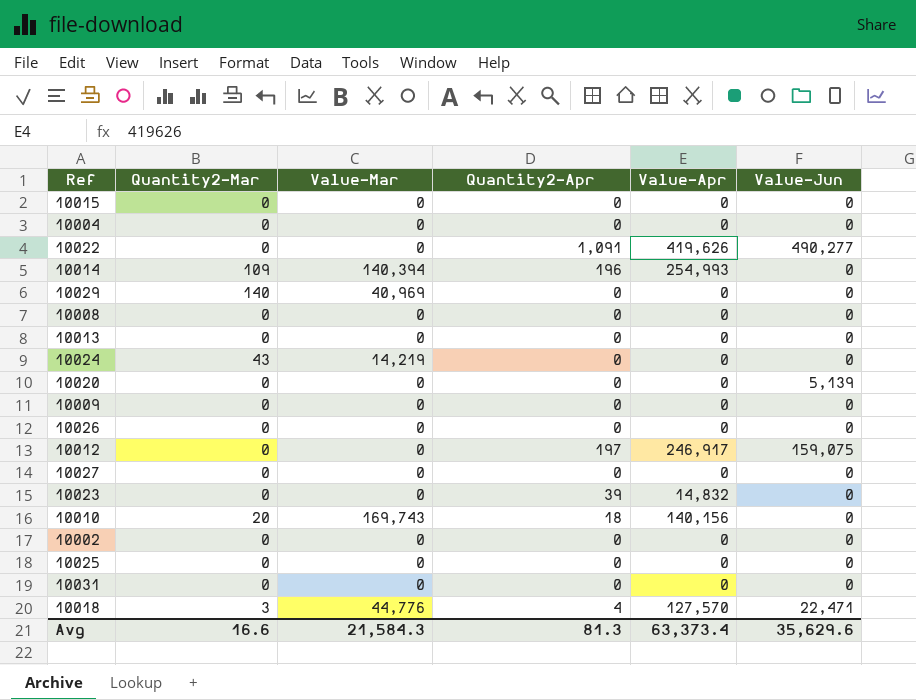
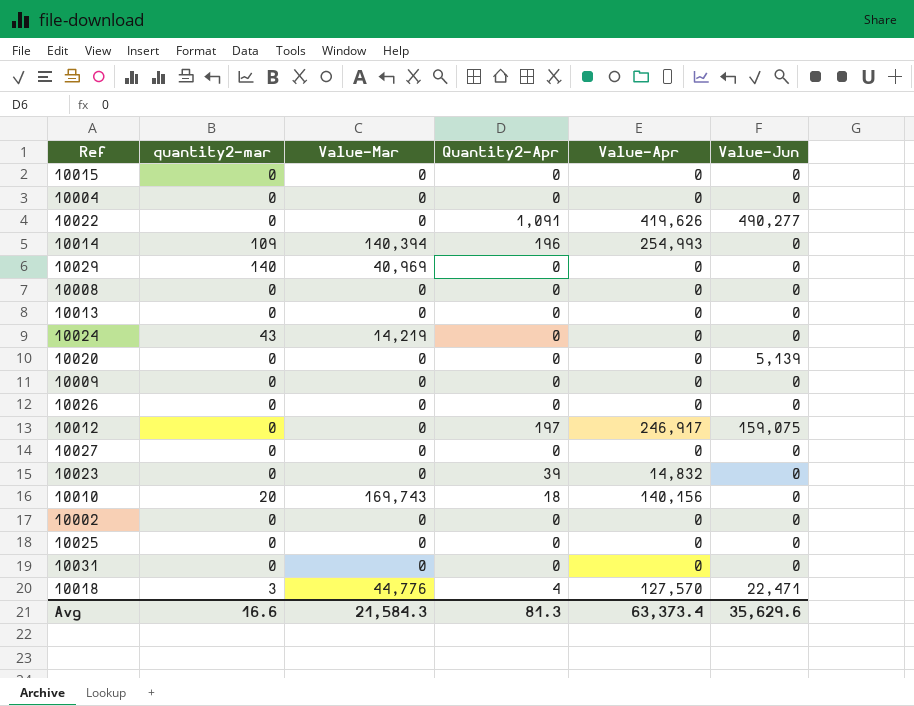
column name: Quantity2-Mar -> quantity2-mar

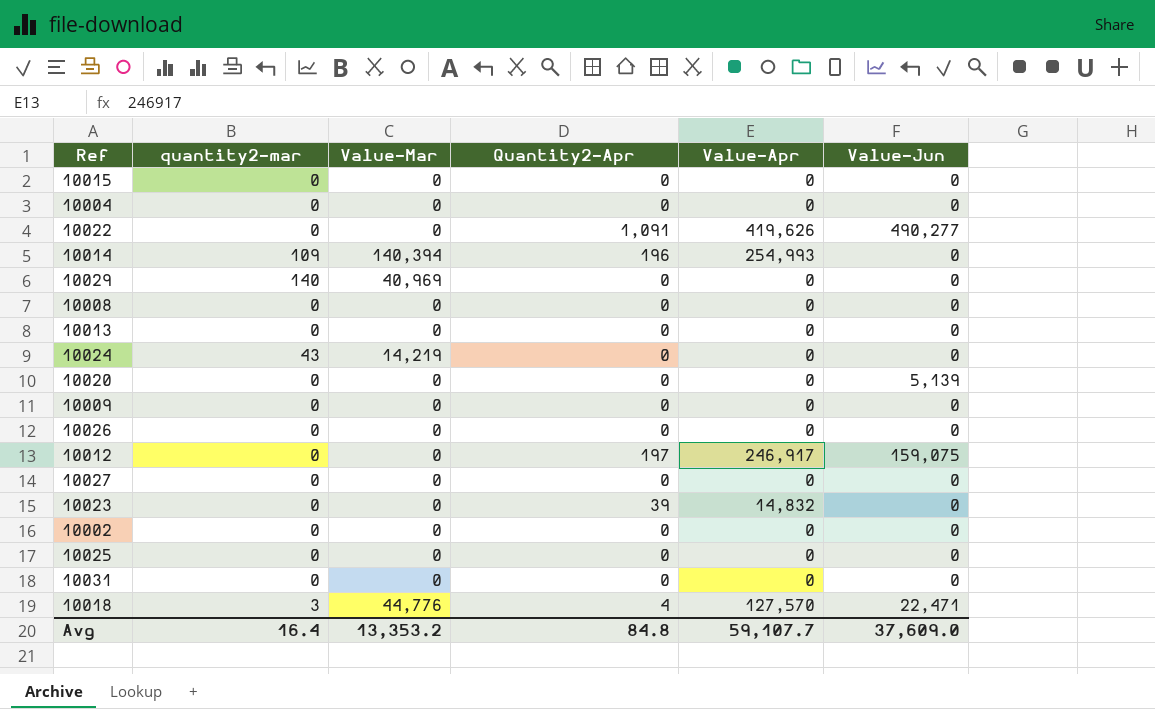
row 10010: 20 | 169,743 | 18 | 140,156 | 0 -> none
Avg | quantity2-mar: 16.6 -> 16.4
Avg | Value-Mar: 21,584.3 -> 13,353.2
Avg | Quantity2-Apr: 81.3 -> 84.8
Avg | Value-Apr: 63,373.4 -> 59,107.7
Avg | Value-Jun: 35,629.6 -> 37,609.0

